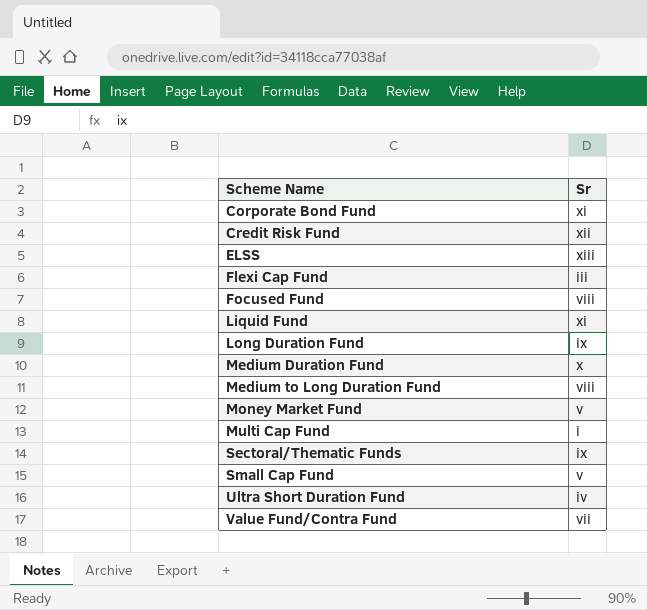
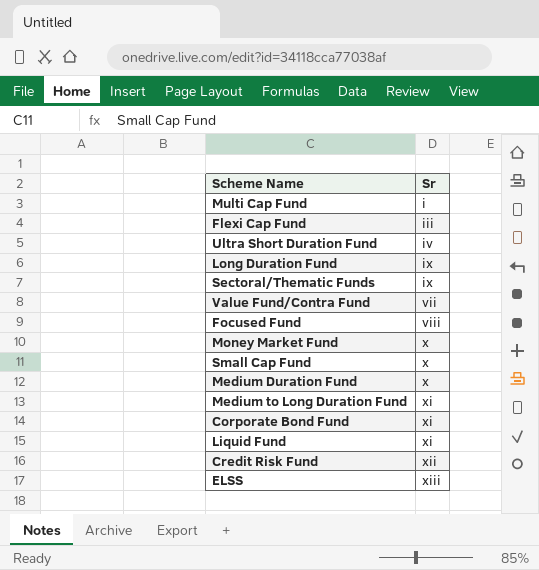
row order: Scheme Name ascending -> Sr ascending
Money Market Fund | Sr: v -> x
Small Cap Fund | Sr: v -> x
Medium to Long Duration Fund | Sr: viii -> xi

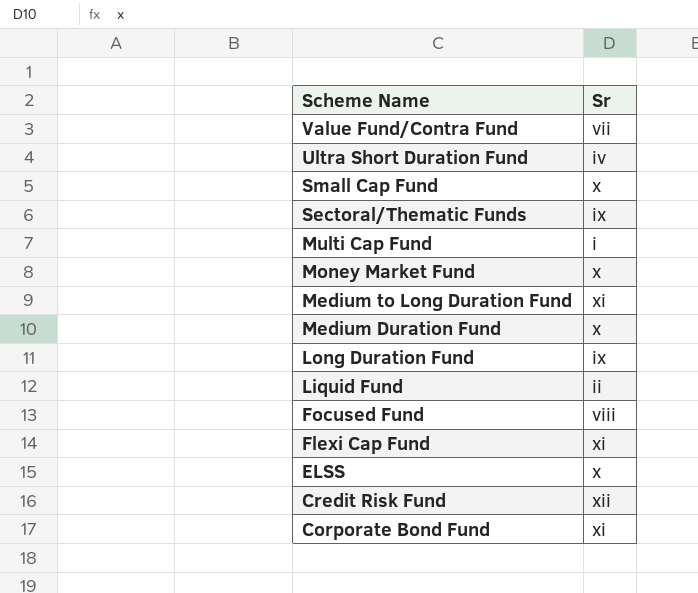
row order: Sr ascending -> Scheme Name descending
Liquid Fund | Sr: xi -> ii
Flexi Cap Fund | Sr: iii -> xi
ELSS | Sr: xiii -> x

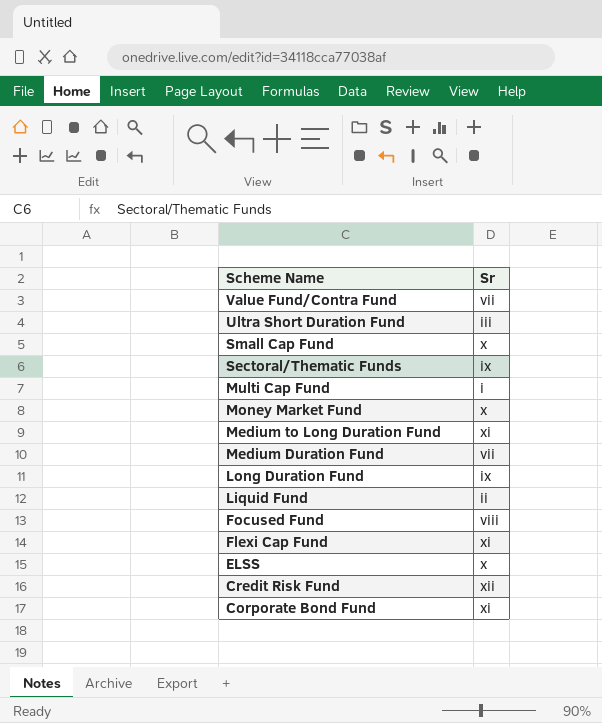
Ultra Short Duration Fund | Sr: iv -> iii
Medium Duration Fund | Sr: x -> vii

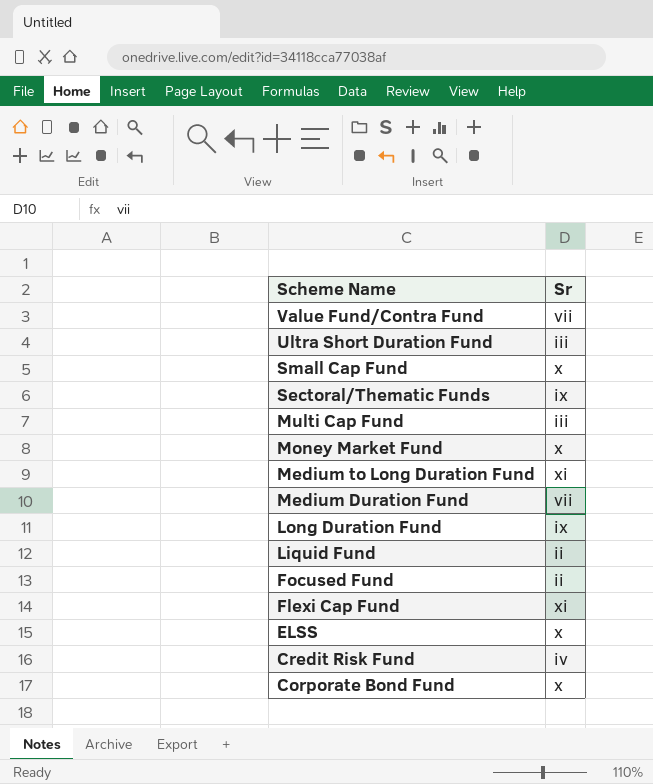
Multi Cap Fund | Sr: i -> iii
Focused Fund | Sr: viii -> ii
Credit Risk Fund | Sr: xii -> iv
Corporate Bond Fund | Sr: xi -> x

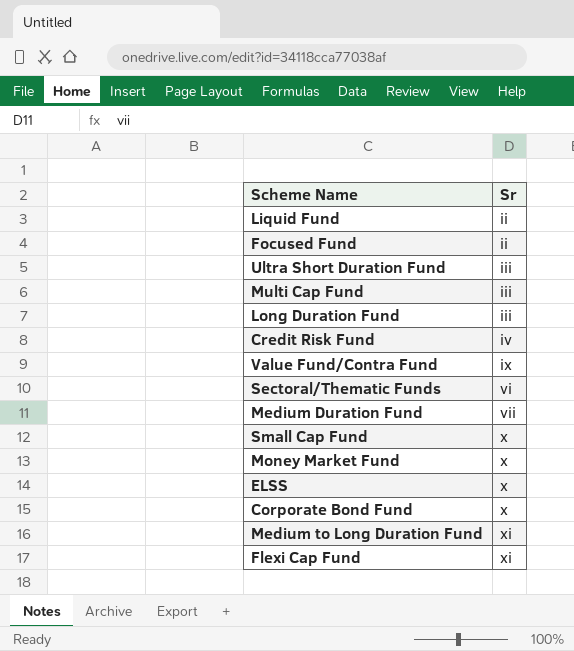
row order: Scheme Name descending -> Sr ascending
Long Duration Fund | Sr: ix -> iii
Value Fund/Contra Fund | Sr: vii -> ix
Sectoral/Thematic Funds | Sr: ix -> vi

